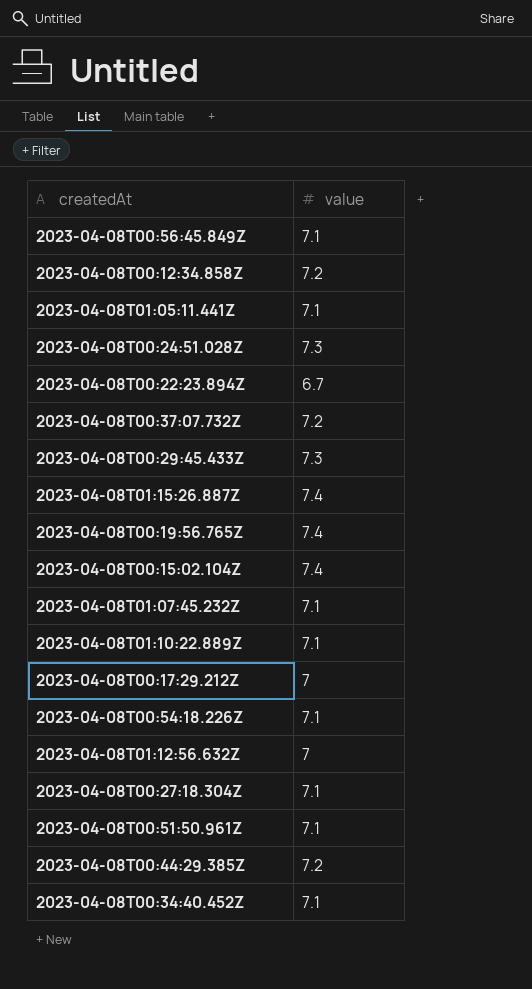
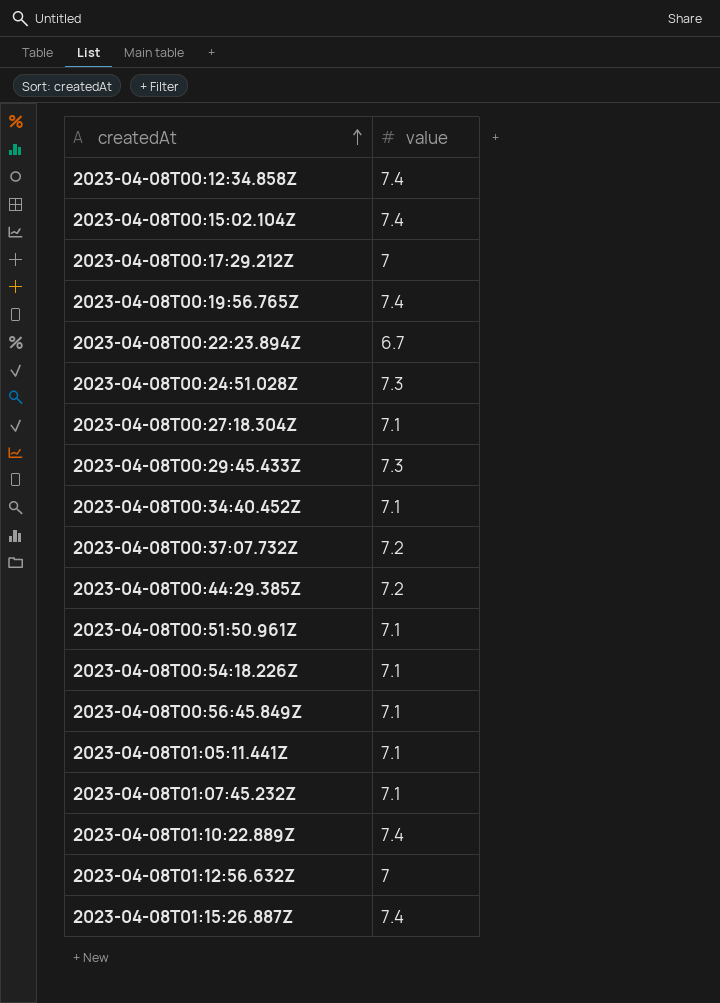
row order: none -> createdAt ascending
2023-04-08T00:12:34.858Z | value: 7.2 -> 7.4
2023-04-08T01:10:22.889Z | value: 7.1 -> 7.4

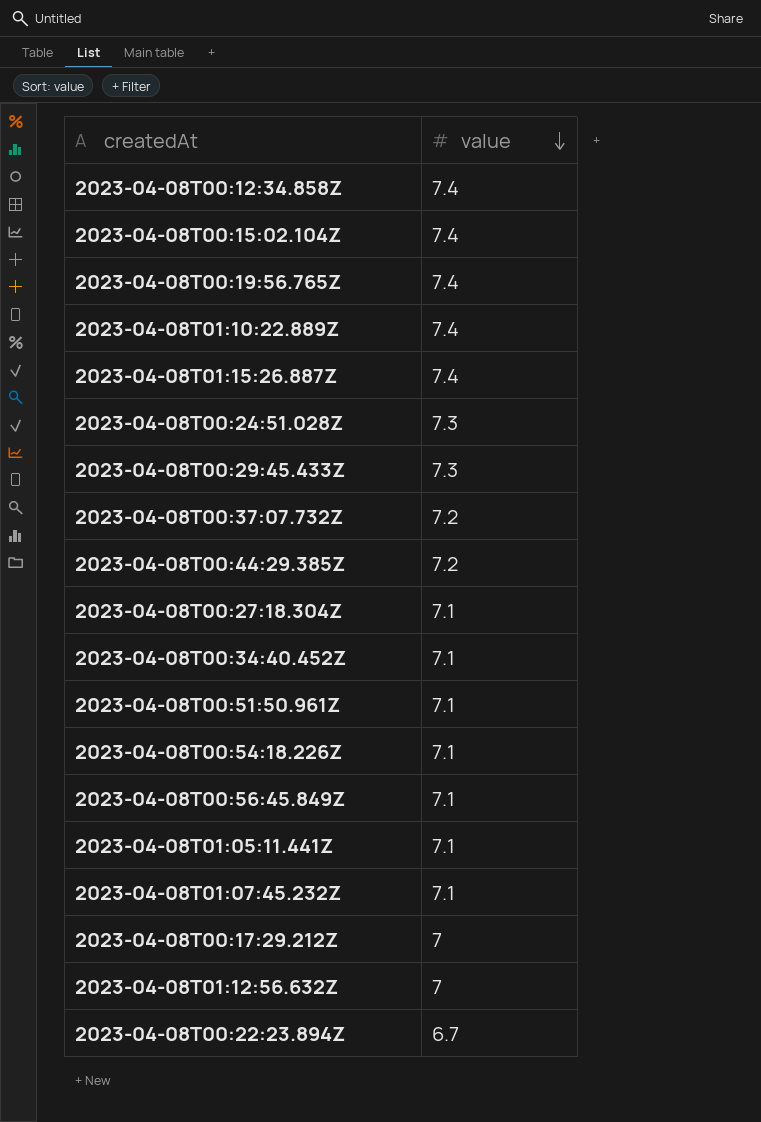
row order: createdAt ascending -> value descending

